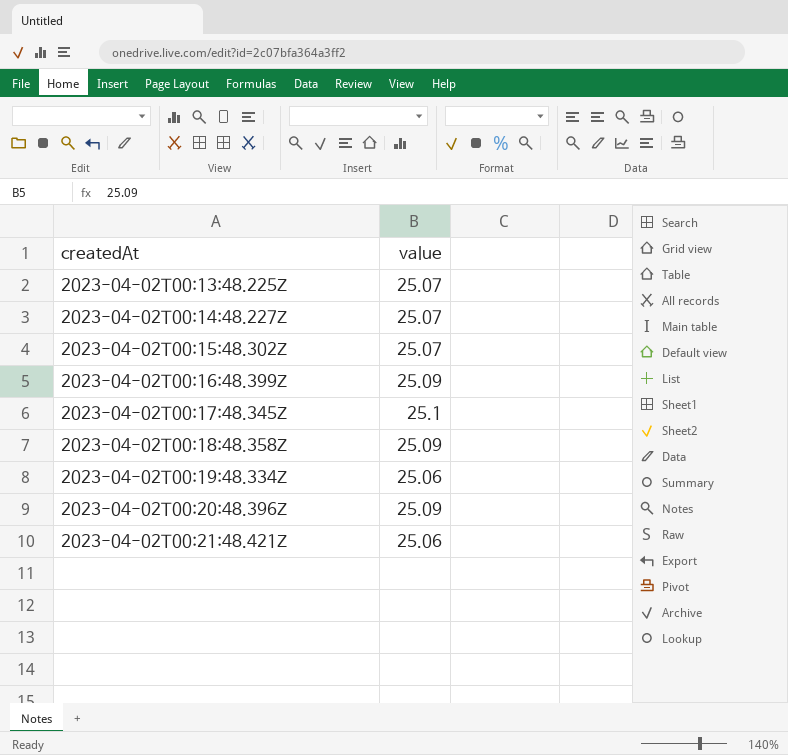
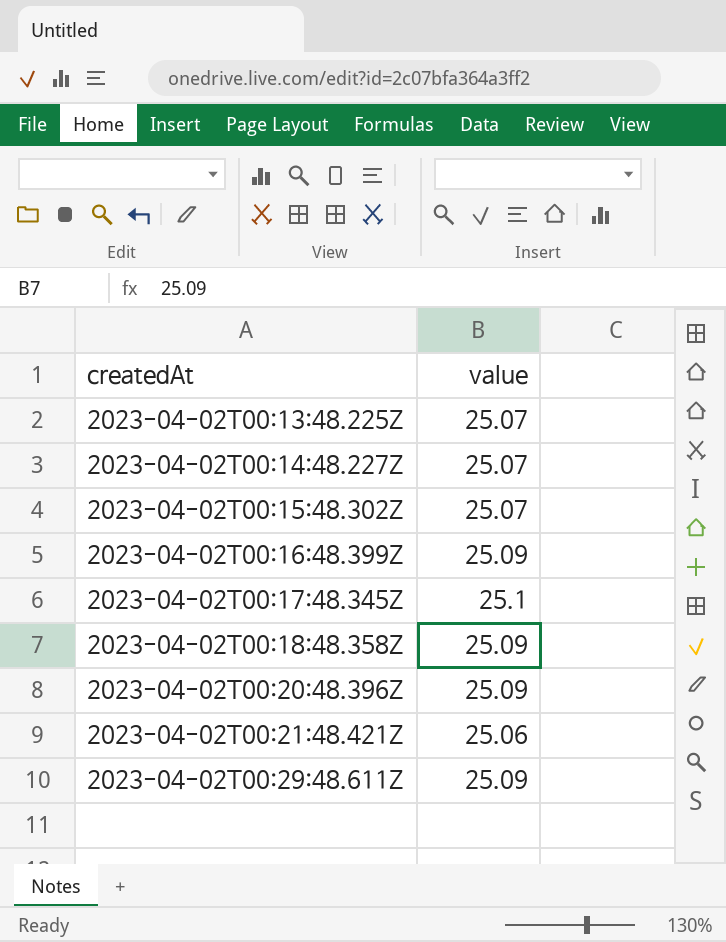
row 2023-04-02T00:19:48.334Z: 25.06 -> none
row 2023-04-02T00:29:48.611Z: none -> 25.09

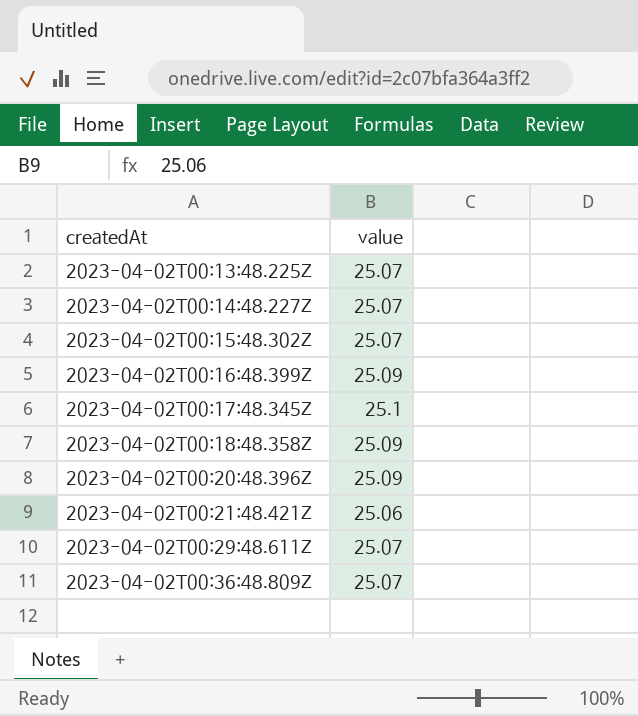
2023-04-02T00:29:48.611Z | value: 25.09 -> 25.07
row 2023-04-02T00:36:48.809Z: none -> 25.07

